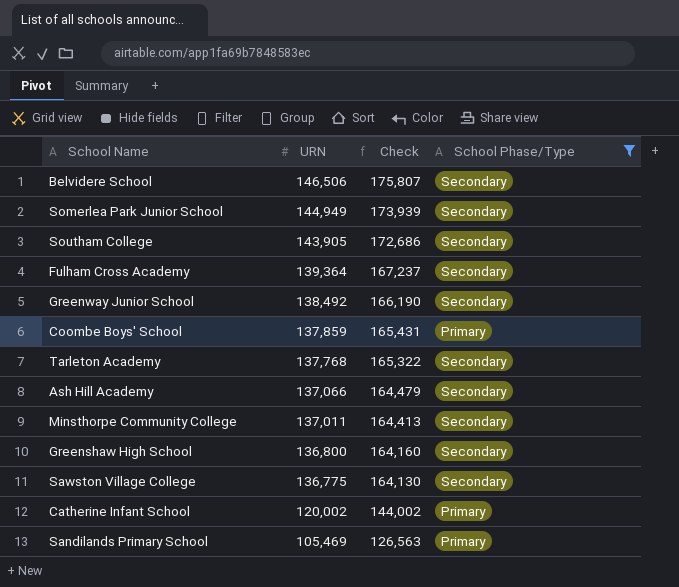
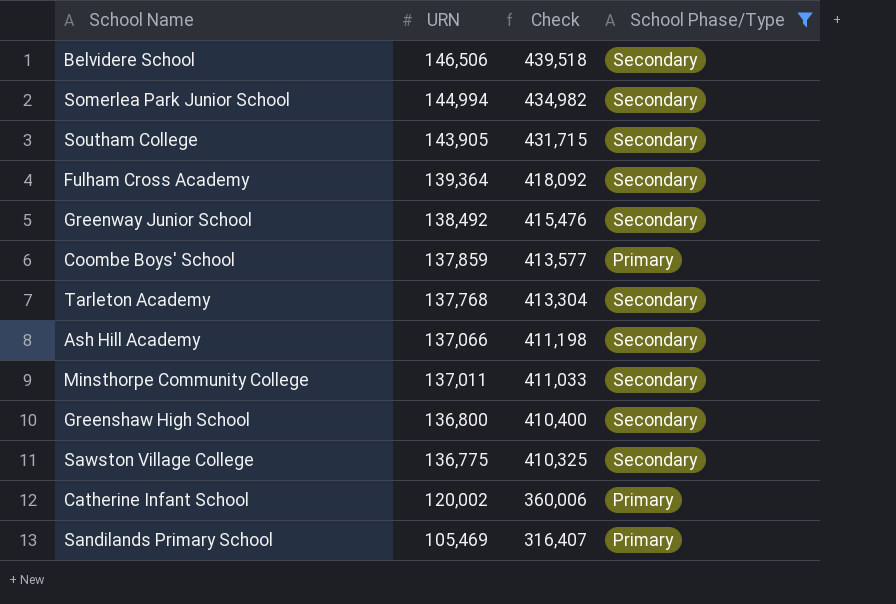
column Check | formula: [URN] * 1.2 -> [URN] * 3
Somerlea Park Junior School | URN: 144,949 -> 144,994

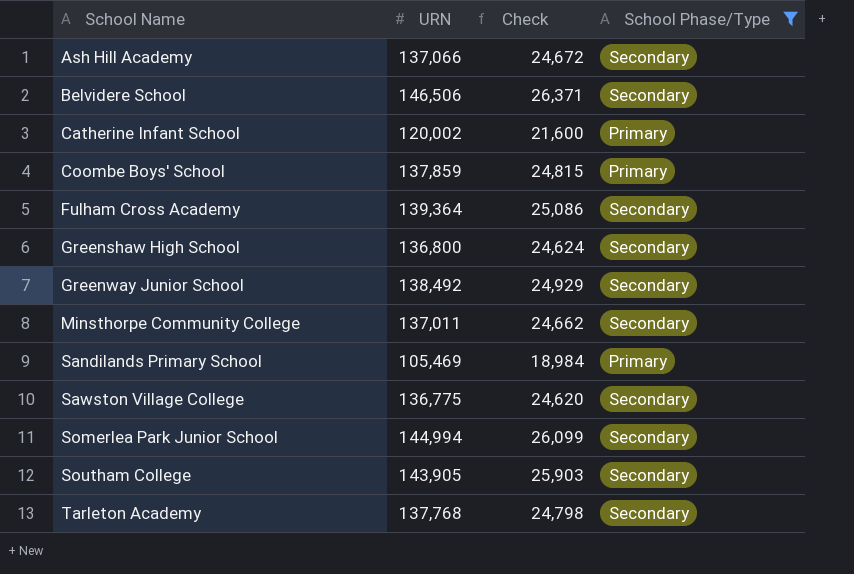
row order: URN descending -> School Name ascending
column Check | formula: [URN] * 3 -> [URN] * 0.18

